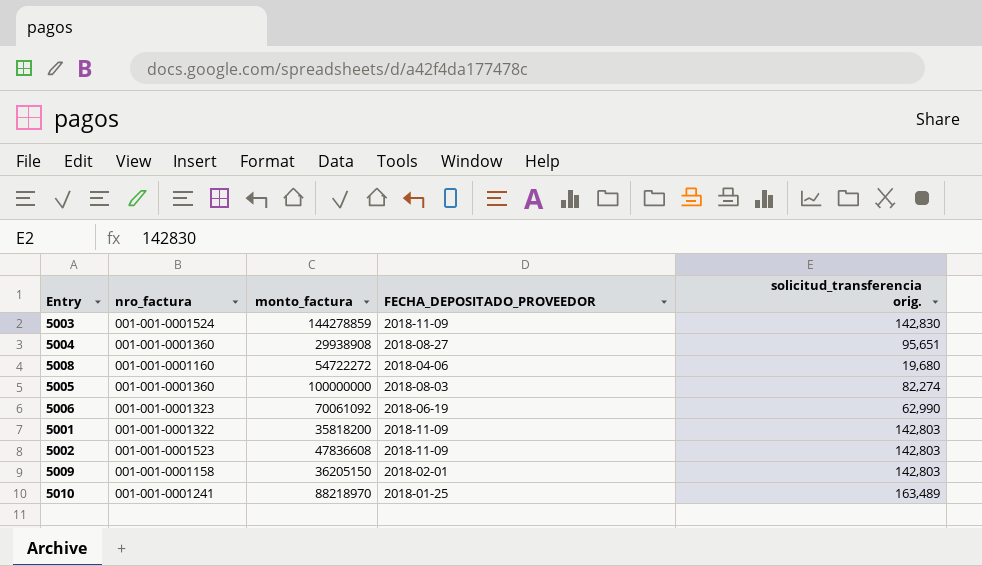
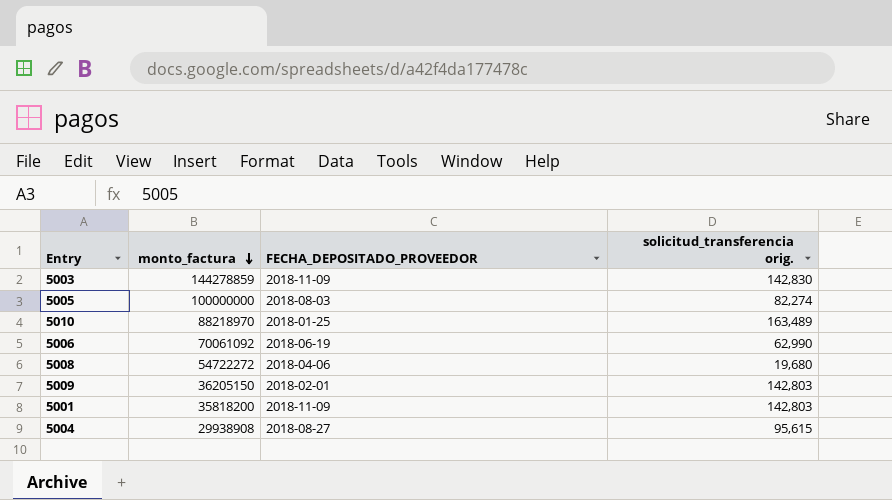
row order: none -> monto_factura descending
column nro_factura | position: 2 -> none
row 5002: 001-001-0001523 | 47836608 | 2018-11-09 | 142,803 -> none
5004 | solicitud_transferencia orig.: 95,651 -> 95,615

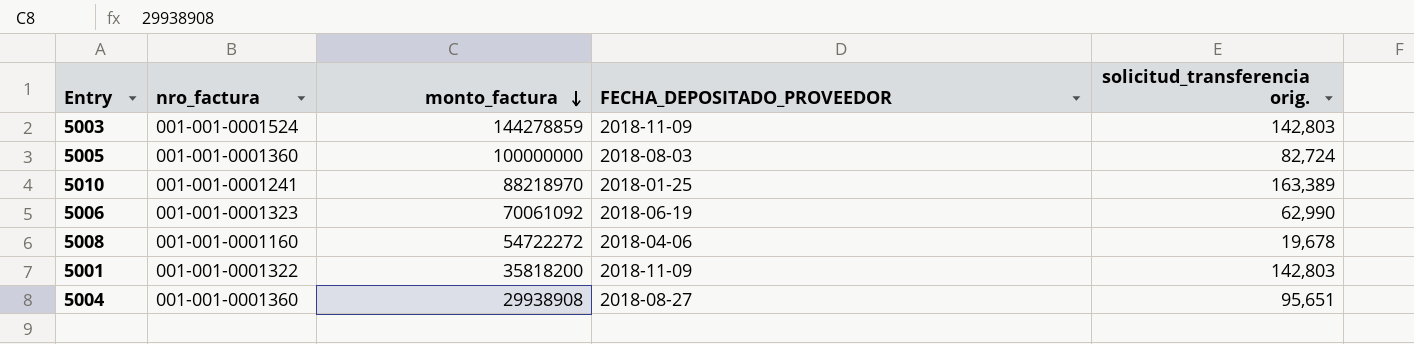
column nro_factura | position: none -> 2
row 5009: 36205150 | 2018-02-01 | 142,803 -> none
5003 | solicitud_transferencia orig.: 142,830 -> 142,803
5005 | solicitud_transferencia orig.: 82,274 -> 82,724
5010 | solicitud_transferencia orig.: 163,489 -> 163,389
5008 | solicitud_transferencia orig.: 19,680 -> 19,678
5004 | solicitud_transferencia orig.: 95,615 -> 95,651

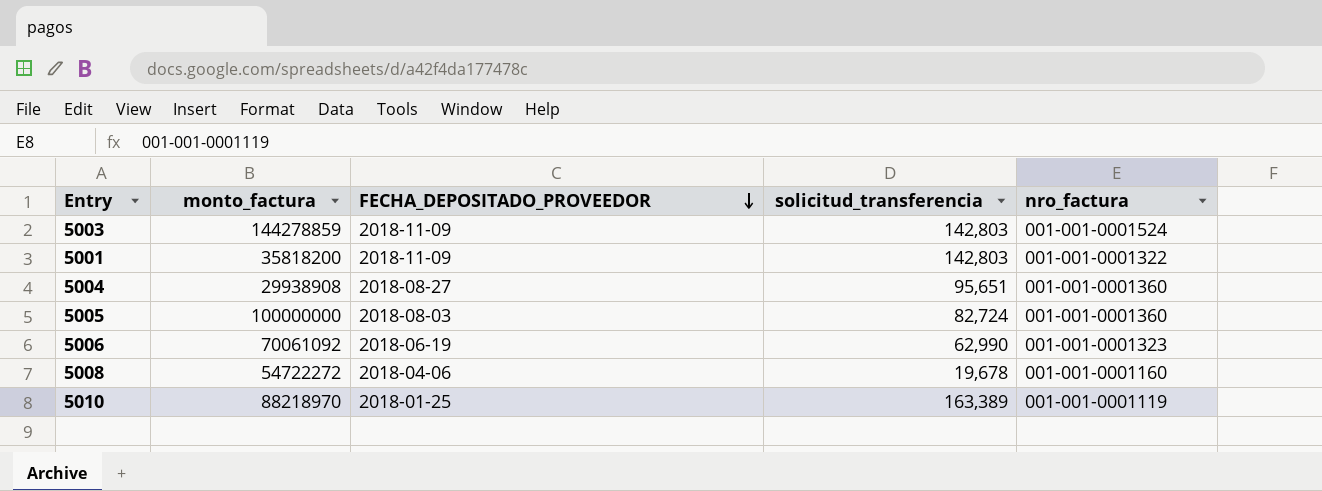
row order: monto_factura descending -> FECHA_DEPOSITADO_PROVEEDOR descending
column name: solicitud_transferencia orig. -> solicitud_transferencia
column nro_factura | position: 2 -> 5
5010 | nro_factura: 001-001-0001241 -> 001-001-0001119

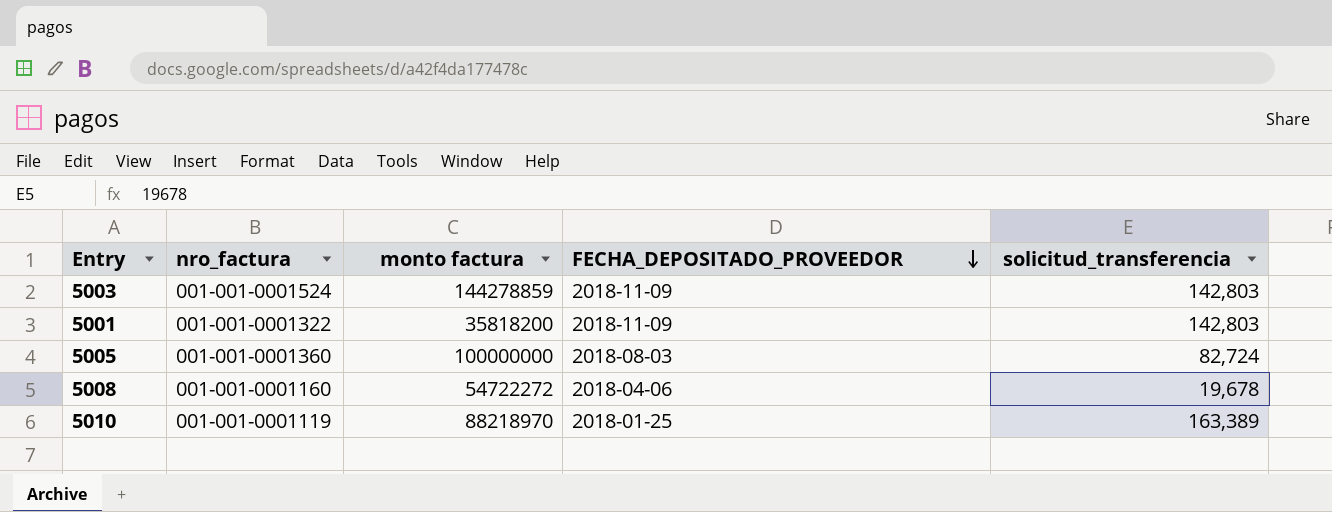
column nro_factura | position: 5 -> 2
column name: monto_factura -> monto factura
row 5004: 29938908 | 2018-08-27 | 95,651 | 001-001-0001360 -> none
row 5006: 70061092 | 2018-06-19 | 62,990 | 001-001-0001323 -> none

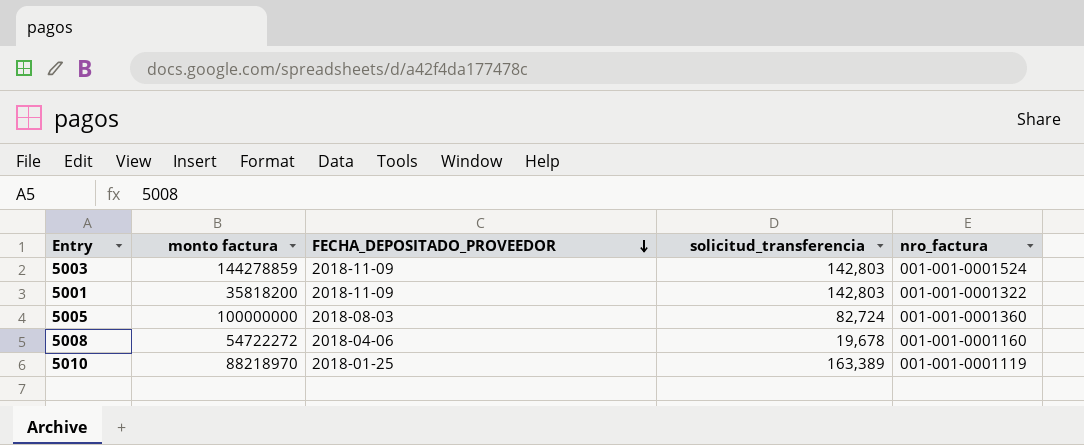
column nro_factura | position: 2 -> 5

